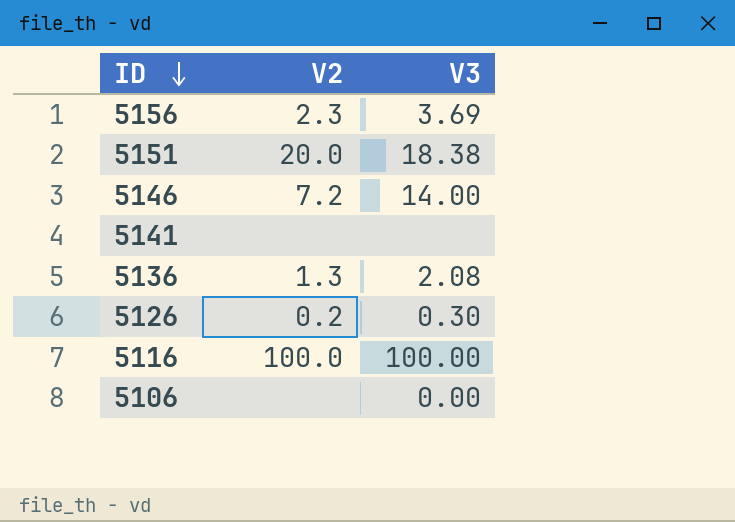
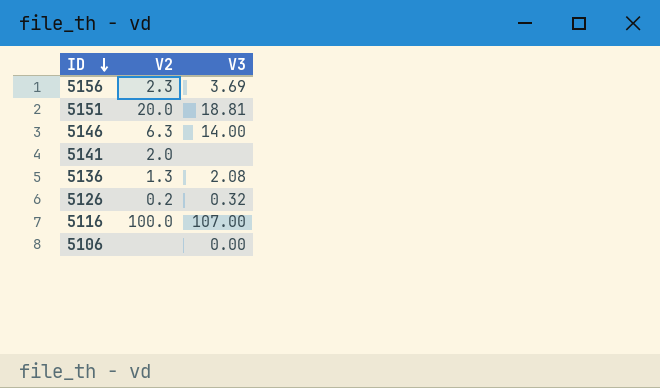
5151 | V3: 18.38 -> 18.81
5146 | V2: 7.2 -> 6.3
5141 | V2: none -> 2.0
5126 | V3: 0.30 -> 0.32
5116 | V3: 100.00 -> 107.00

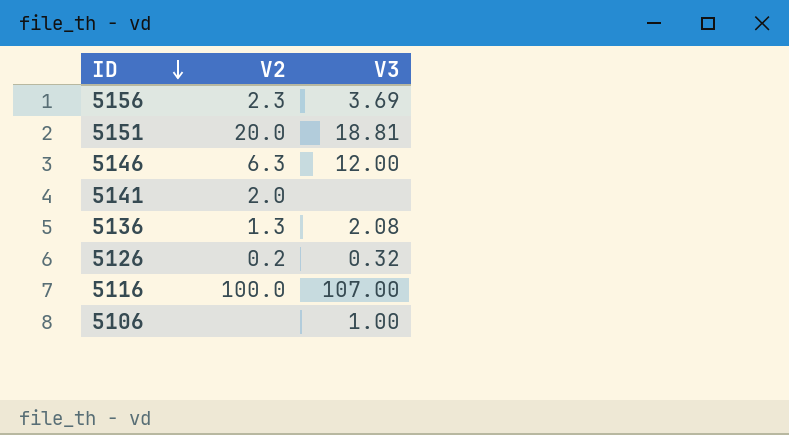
5146 | V3: 14.00 -> 12.00
5106 | V3: 0.00 -> 1.00

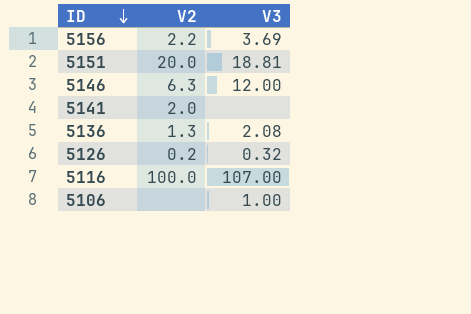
5156 | V2: 2.3 -> 2.2

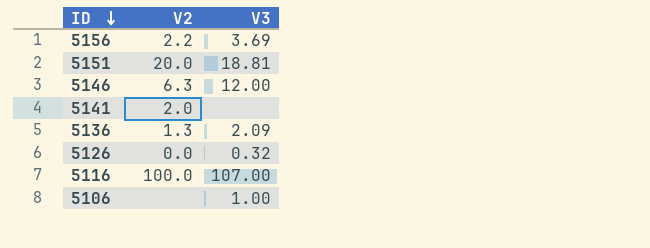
5136 | V3: 2.08 -> 2.09
5126 | V2: 0.2 -> 0.0

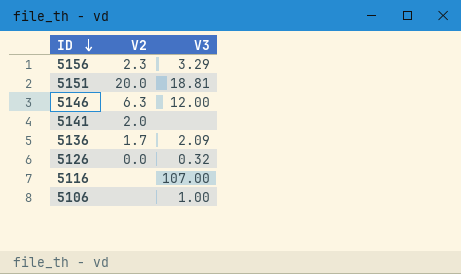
5156 | V2: 2.2 -> 2.3
5156 | V3: 3.69 -> 3.29
5136 | V2: 1.3 -> 1.7
5116 | V2: 100.0 -> none

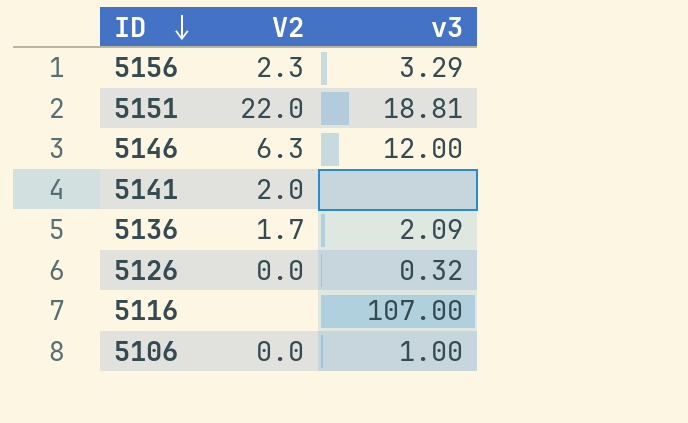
column name: V3 -> v3
5151 | V2: 20.0 -> 22.0
5106 | V2: none -> 0.0

